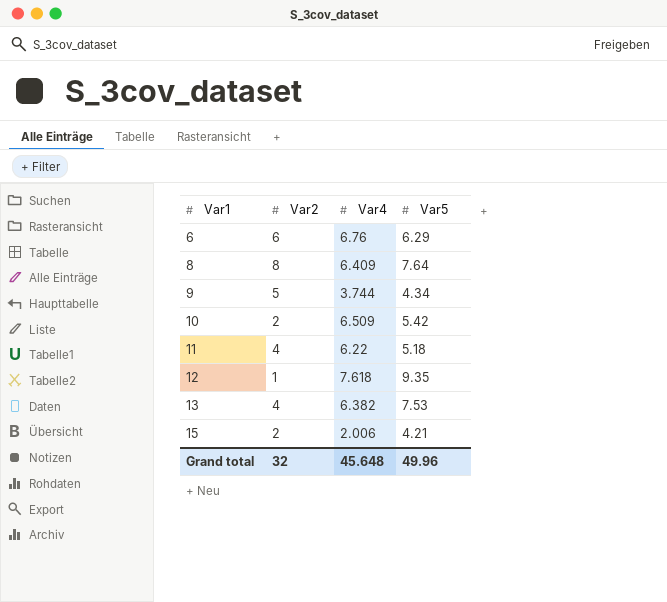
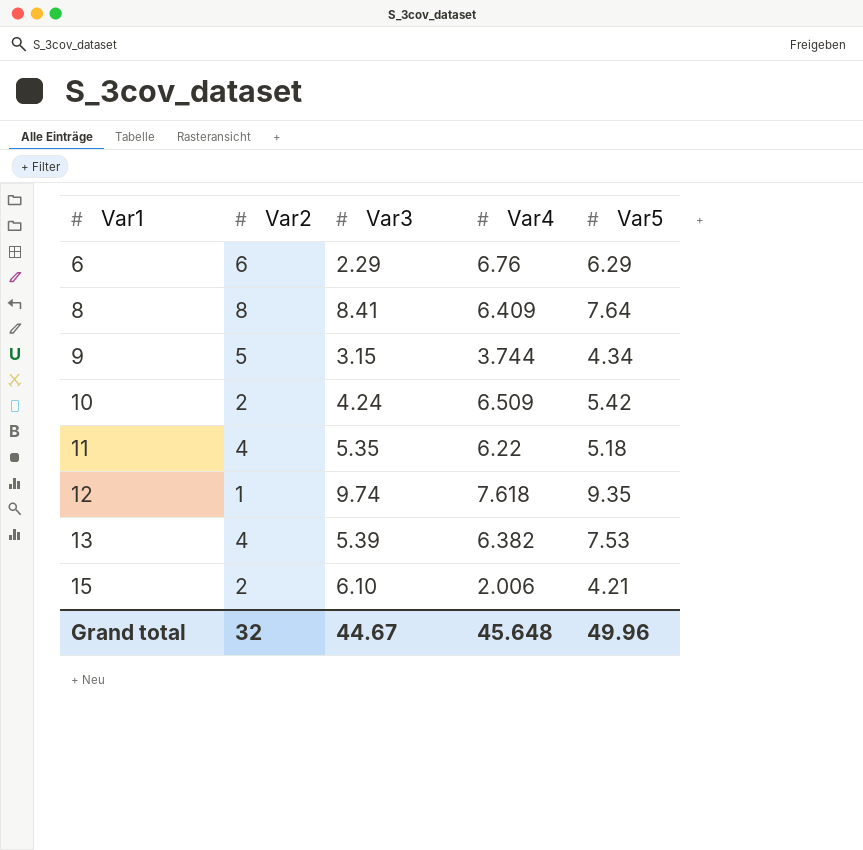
column Var3 | position: none -> 3

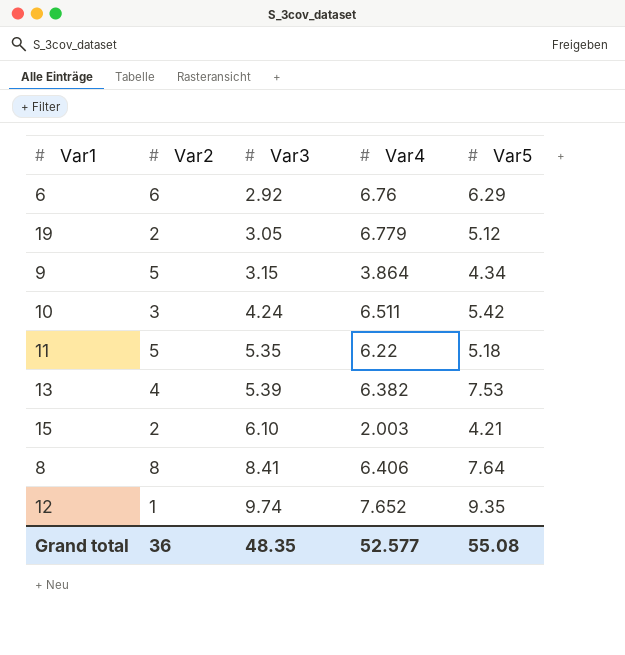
row order: Var1 ascending -> Var3 ascending
6 | Var3: 2.29 -> 2.92
row 19: none -> 2 | 3.05 | 6.779 | 5.12
9 | Var4: 3.744 -> 3.864
10 | Var2: 2 -> 3
10 | Var4: 6.509 -> 6.511
11 | Var2: 4 -> 5
15 | Var4: 2.006 -> 2.003
8 | Var4: 6.409 -> 6.406
12 | Var4: 7.618 -> 7.652
Grand total | Var2: 32 -> 36
Grand total | Var3: 44.67 -> 48.35
Grand total | Var4: 45.648 -> 52.577
Grand total | Var5: 49.96 -> 55.08

